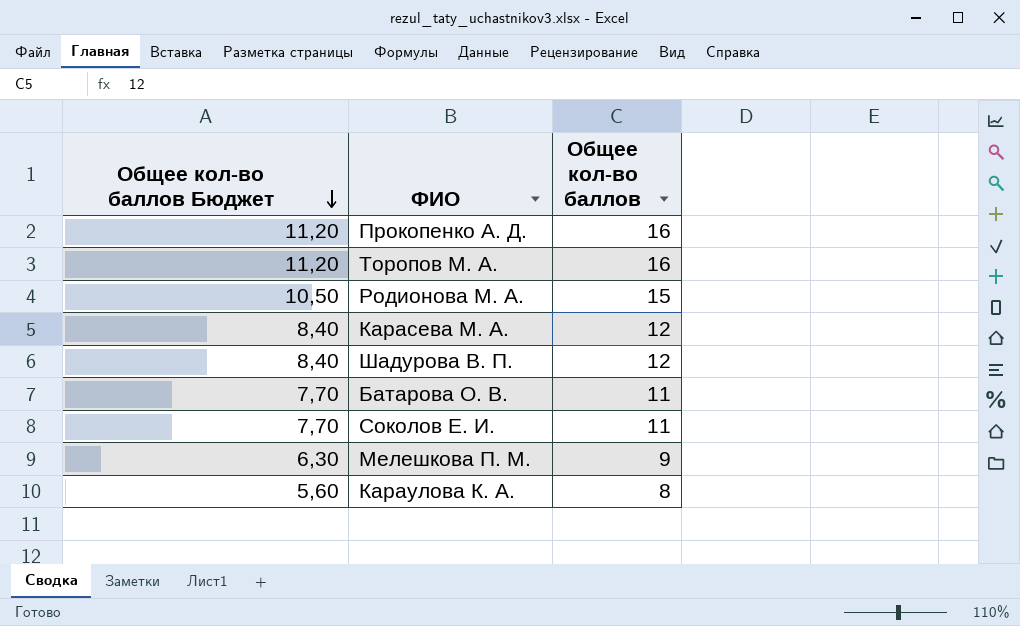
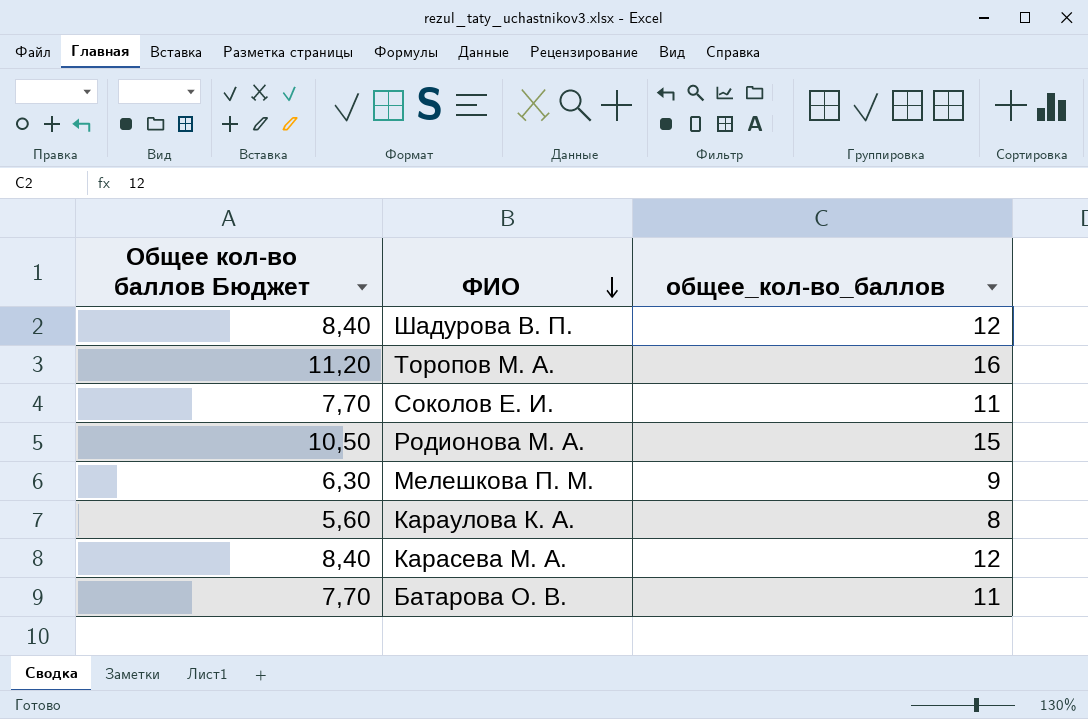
row order: Общее кол-во баллов Бюджет descending -> ФИО descending
column name: Общее кол-во баллов -> общее_кол-во_баллов
row Прокопенко А. Д.: 11,20 | 16 -> none

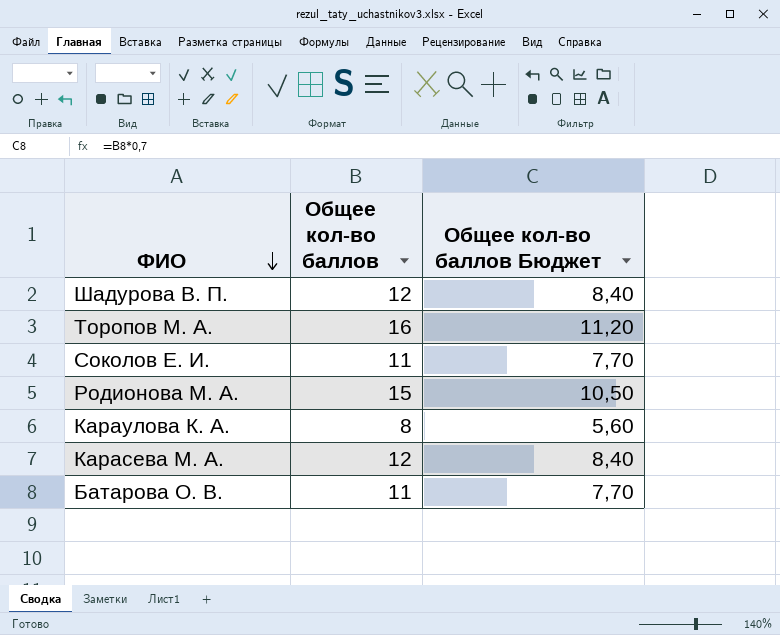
column name: общее_кол-во_баллов -> Общее кол-во баллов
column Общее кол-во баллов Бюджет | position: 1 -> 3
row Мелешкова П. М.: 6,30 | 9 -> none

